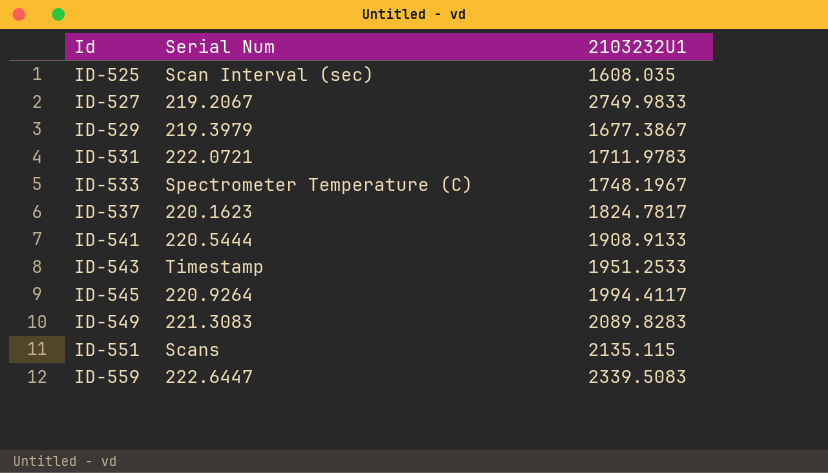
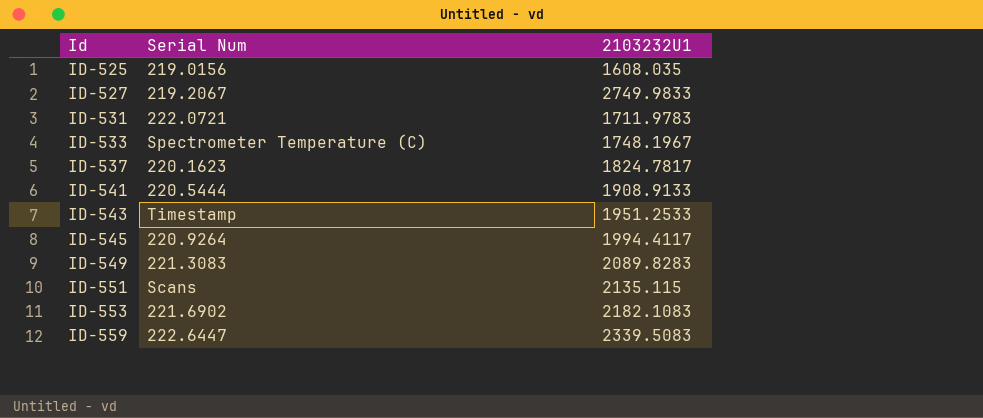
row ID-529: 219.3979 | 1677.3867 -> none
ID-525 | Serial Num: Scan Interval (sec) -> 219.0156
row ID-553: none -> 221.6902 | 2182.1083

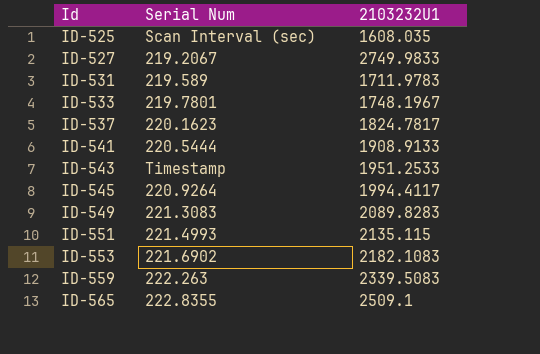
ID-525 | Serial Num: 219.0156 -> Scan Interval (sec)
ID-531 | Serial Num: 222.0721 -> 219.589
ID-533 | Serial Num: Spectrometer Temperature (C) -> 219.7801
ID-551 | Serial Num: Scans -> 221.4993
ID-559 | Serial Num: 222.6447 -> 222.263
row ID-565: none -> 222.8355 | 2509.1

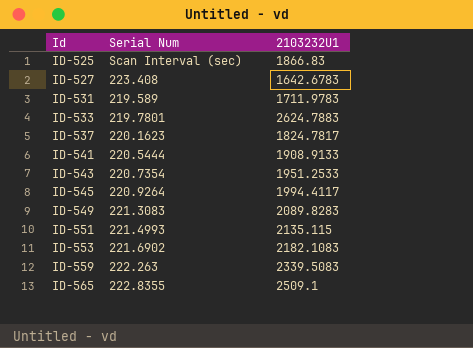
ID-525 | 2103232U1: 1608.035 -> 1866.83
ID-527 | Serial Num: 219.2067 -> 223.408
ID-527 | 2103232U1: 2749.9833 -> 1642.6783
ID-533 | 2103232U1: 1748.1967 -> 2624.7883
ID-543 | Serial Num: Timestamp -> 220.7354

